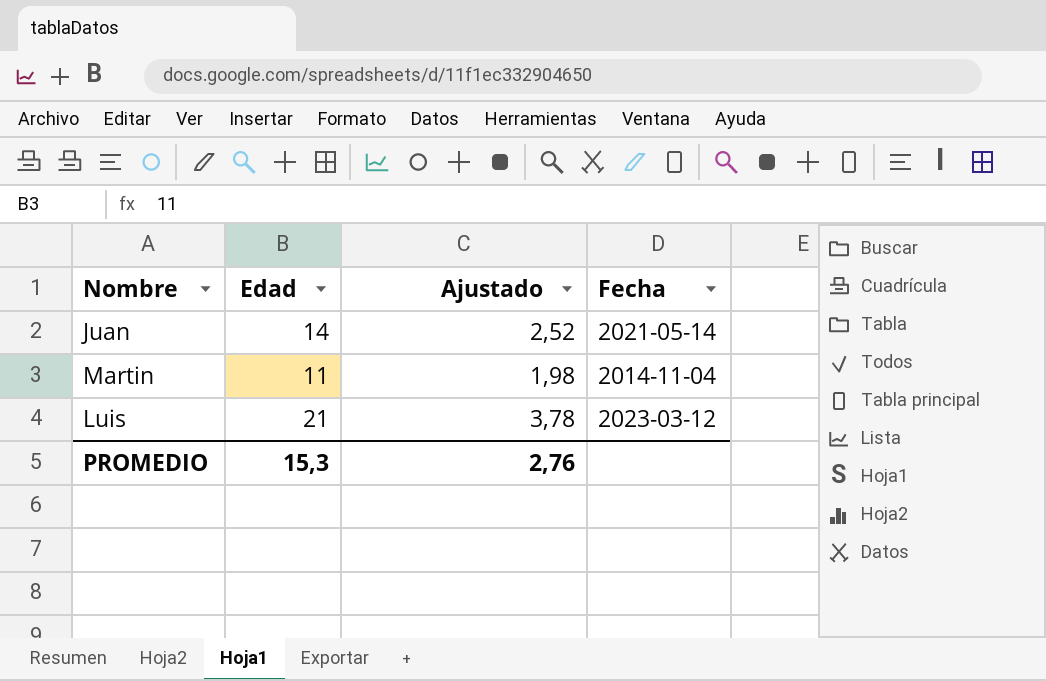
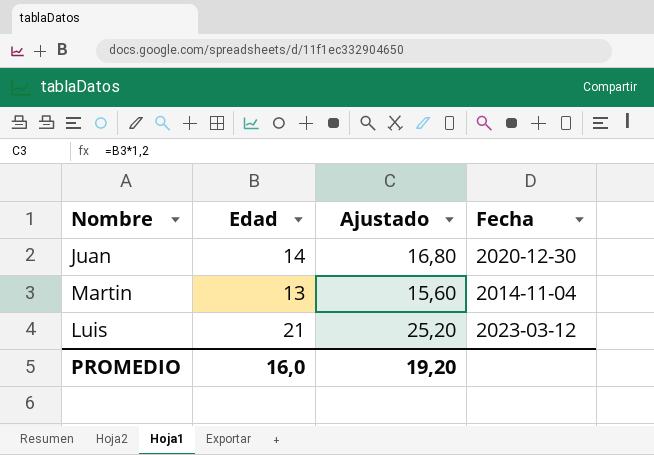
column Ajustado | formula: [Edad] * 0,18 -> [Edad] * 1,2
Juan | Fecha: 2021-05-14 -> 2020-12-30
Martin | Edad: 11 -> 13
PROMEDIO | Edad: 15,3 -> 16,0
PROMEDIO | Ajustado: 2,76 -> 19,20

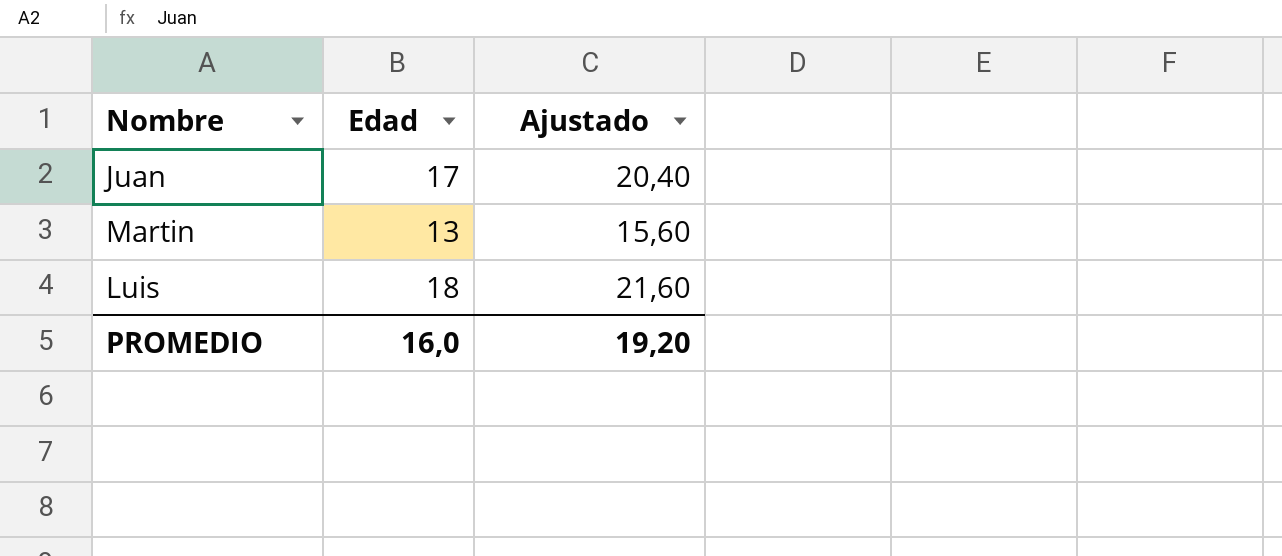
column Fecha | position: 4 -> none
Juan | Edad: 14 -> 17
Juan | Ajustado: 16,80 -> 20,40
Luis | Edad: 21 -> 18
Luis | Ajustado: 25,20 -> 21,60

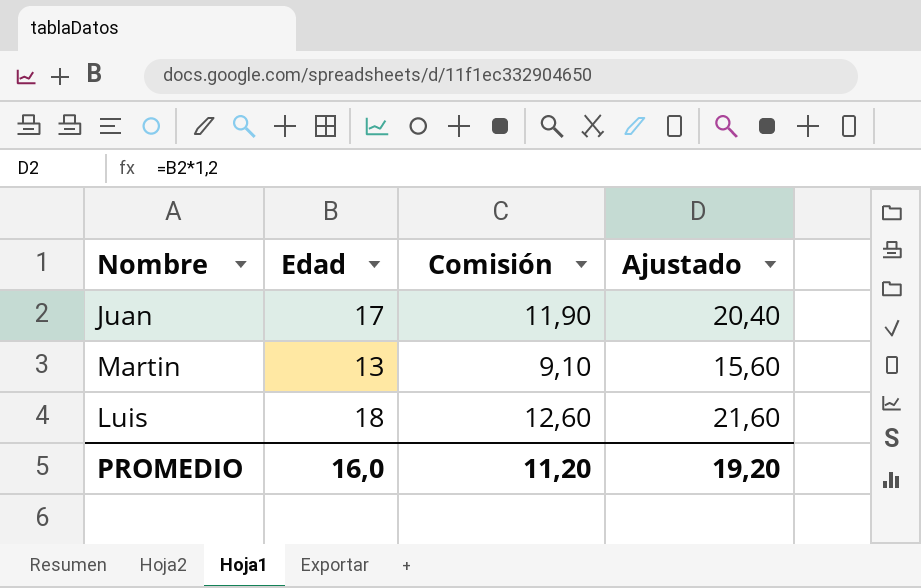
column Comisión | formula: none -> [Edad] * 0,7

